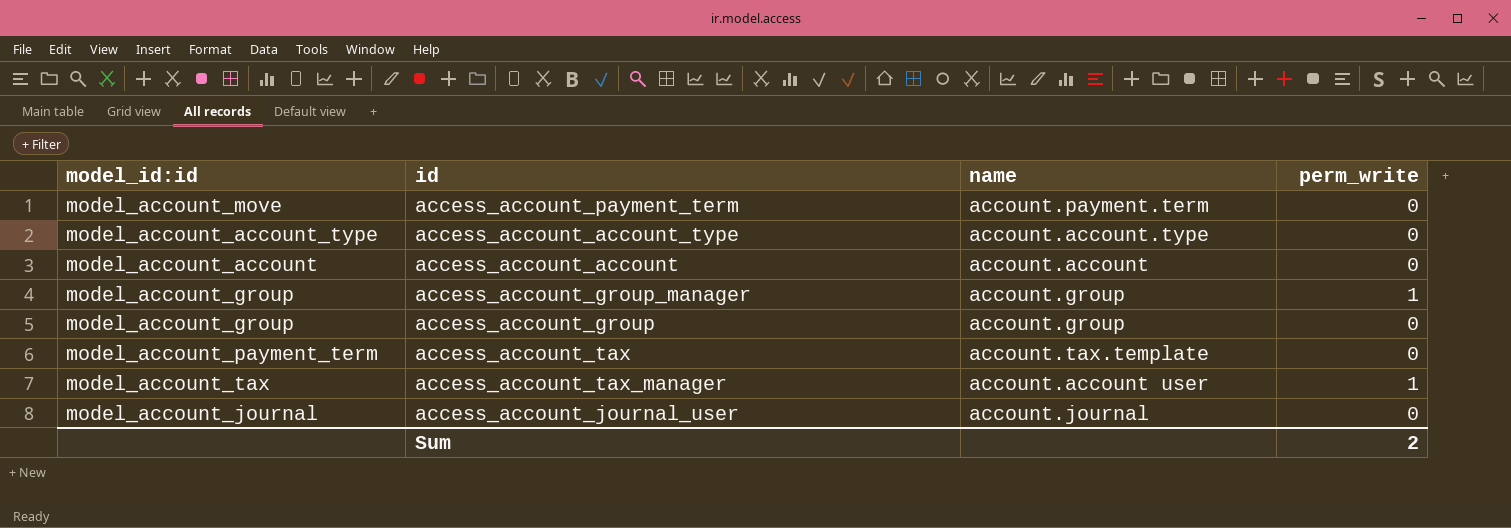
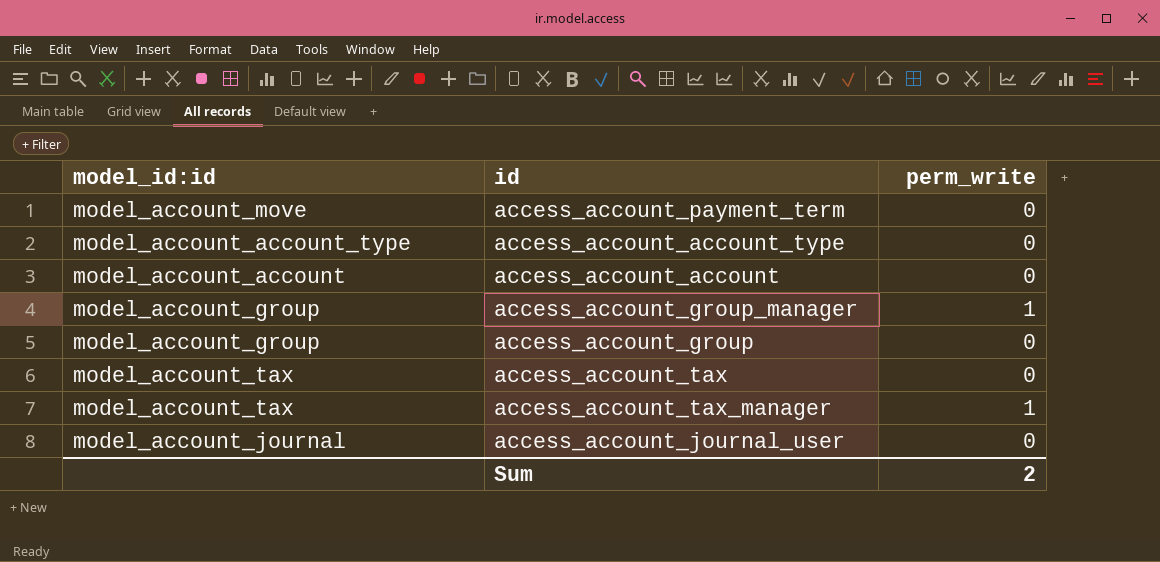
column name | position: 3 -> none
access_account_tax | model_id:id: model_account_payment_term -> model_account_tax

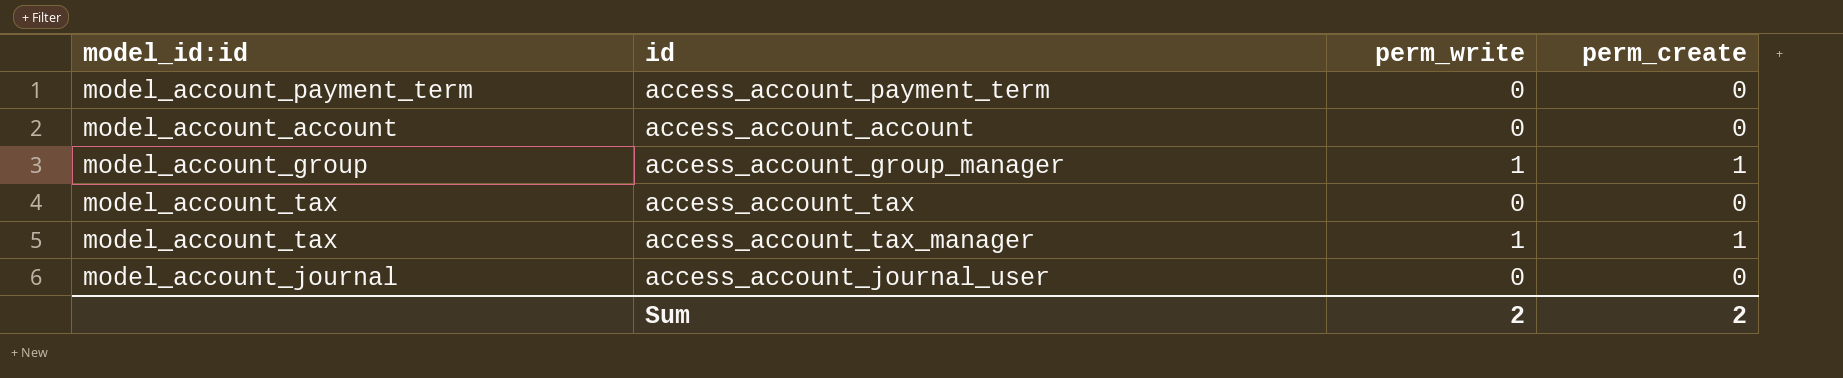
column perm_create | position: none -> 4
row access_account_account_type: model_account_account_type | 0 -> none
row access_account_group: model_account_group | 0 -> none
access_account_payment_term | model_id:id: model_account_move -> model_account_payment_term

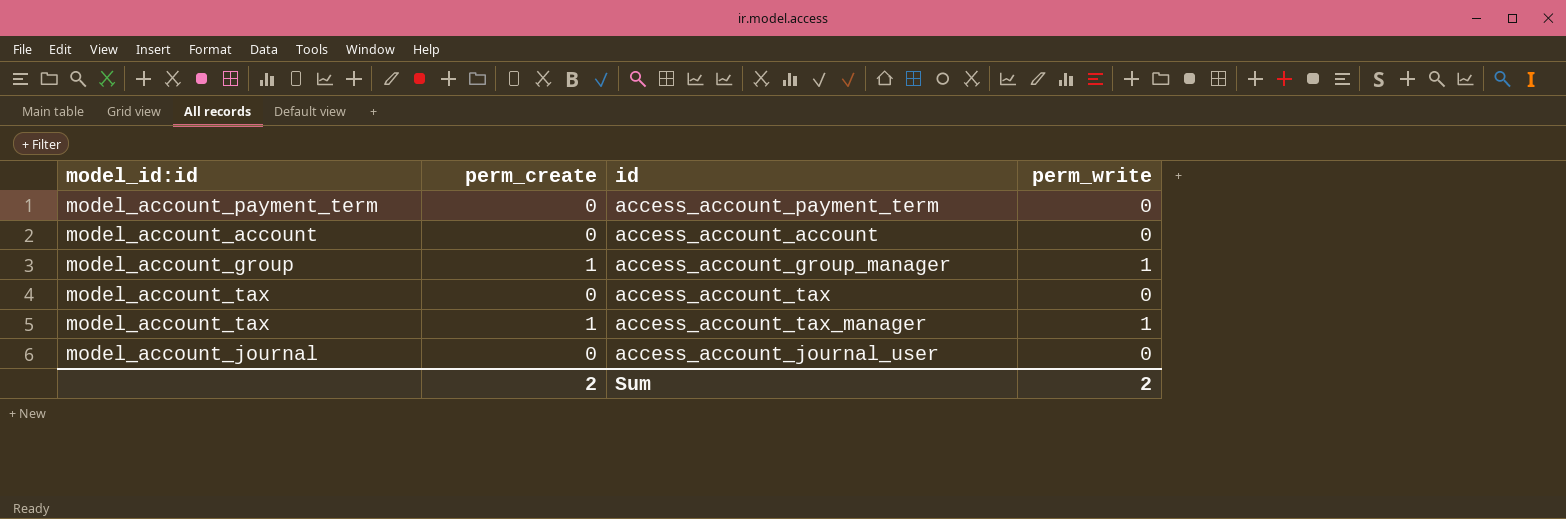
column perm_create | position: 4 -> 2

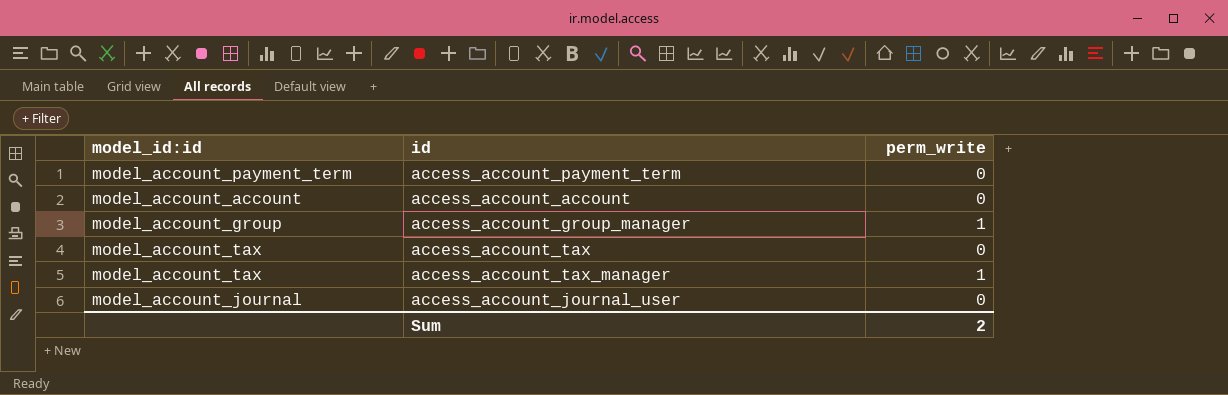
column perm_create | position: 2 -> none

